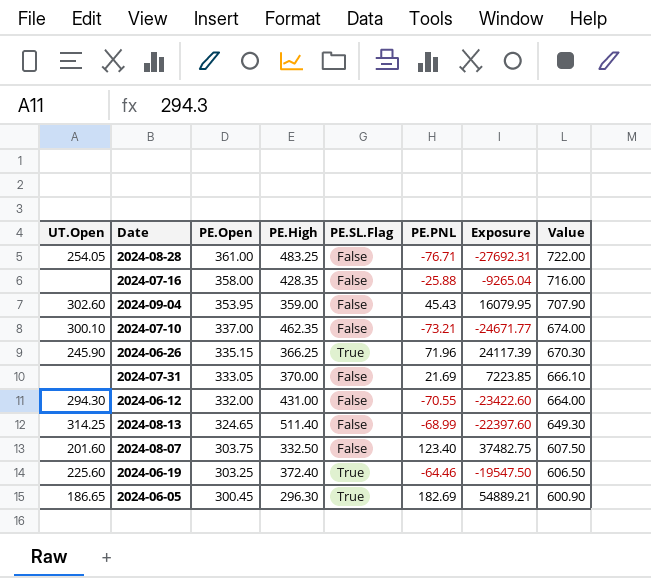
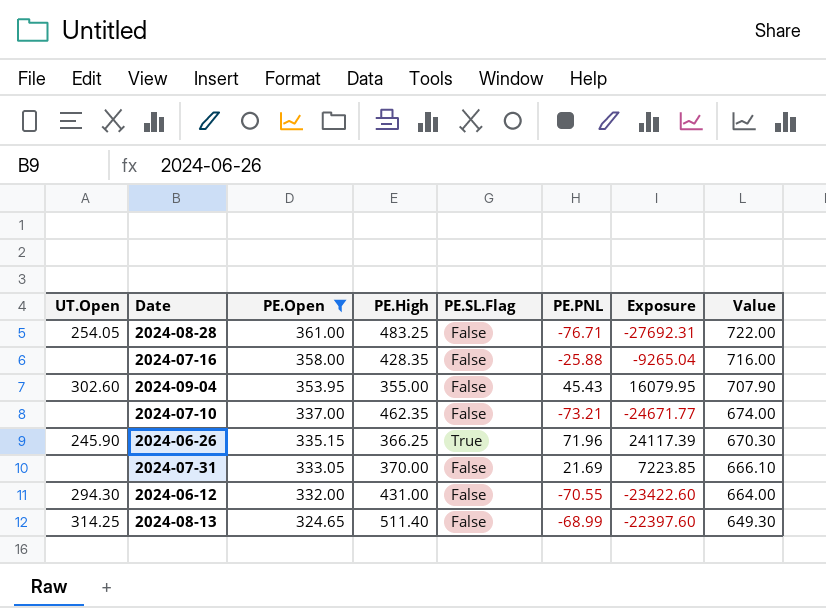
filter: none -> PE.Open >= 324.65
2024-09-04 | PE.High: 359.00 -> 355.00
2024-07-10 | UT.Open: 300.10 -> none

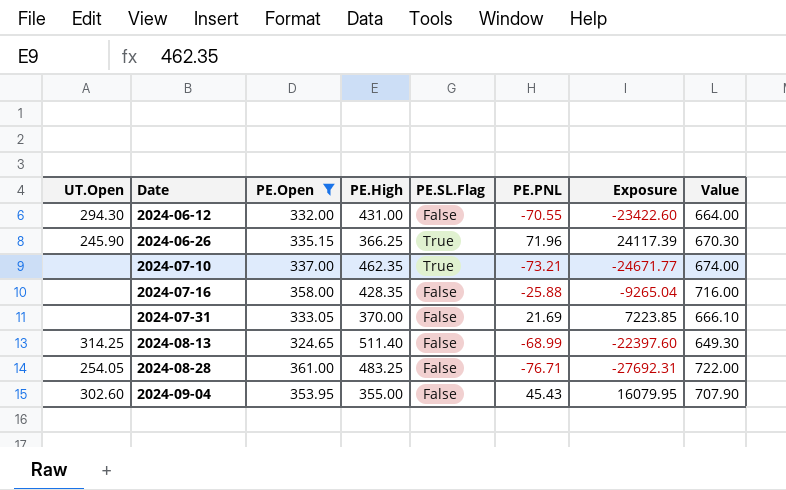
row order: PE.Open descending -> Date ascending
2024-07-10 | PE.SL.Flag: False -> True

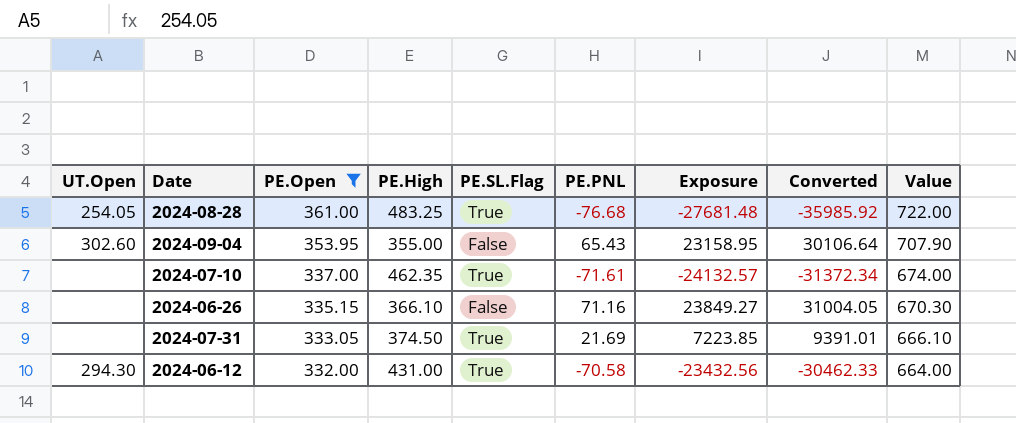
row order: Date ascending -> PE.Open descending
column Converted | formula: none -> [Exposure] * 1.3
row 2024-07-16: none | 358.00 | 428.35 | False | -25.88 | -9265.04 | 716.00 -> none
row 2024-08-13: 314.25 | 324.65 | 511.40 | False | -68.99 | -22397.60 | 649.30 -> none
2024-08-28 | PE.SL.Flag: False -> True
2024-08-28 | PE.PNL: -76.71 -> -76.68
2024-08-28 | Exposure: -27692.31 -> -27681.48
2024-09-04 | PE.PNL: 45.43 -> 65.43
2024-09-04 | Exposure: 16079.95 -> 23158.95
2024-07-10 | PE.PNL: -73.21 -> -71.61
2024-07-10 | Exposure: -24671.77 -> -24132.57
2024-06-26 | UT.Open: 245.90 -> none
2024-06-26 | PE.High: 366.25 -> 366.10
2024-06-26 | PE.SL.Flag: True -> False
2024-06-26 | PE.PNL: 71.96 -> 71.16
2024-06-26 | Exposure: 24117.39 -> 23849.27
2024-07-31 | PE.High: 370.00 -> 374.50
2024-07-31 | PE.SL.Flag: False -> True
2024-06-12 | PE.SL.Flag: False -> True
2024-06-12 | PE.PNL: -70.55 -> -70.58
2024-06-12 | Exposure: -23422.60 -> -23432.56

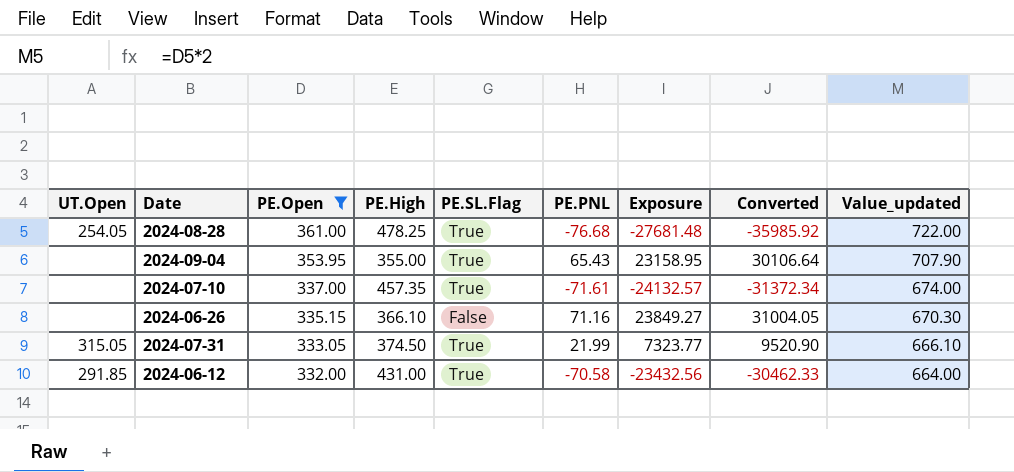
column name: Value -> Value_updated
2024-08-28 | PE.High: 483.25 -> 478.25
2024-09-04 | UT.Open: 302.60 -> none
2024-09-04 | PE.SL.Flag: False -> True
2024-07-10 | PE.High: 462.35 -> 457.35
2024-07-31 | UT.Open: none -> 315.05
2024-07-31 | PE.PNL: 21.69 -> 21.99
2024-07-31 | Exposure: 7223.85 -> 7323.77
2024-07-31 | Converted: 9391.01 -> 9520.90
2024-06-12 | UT.Open: 294.30 -> 291.85

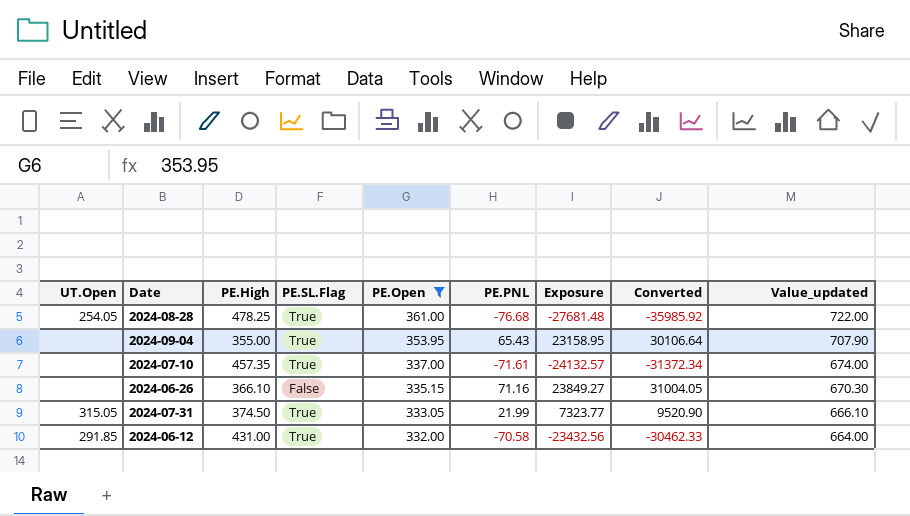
column PE.Open | position: 3 -> 5

